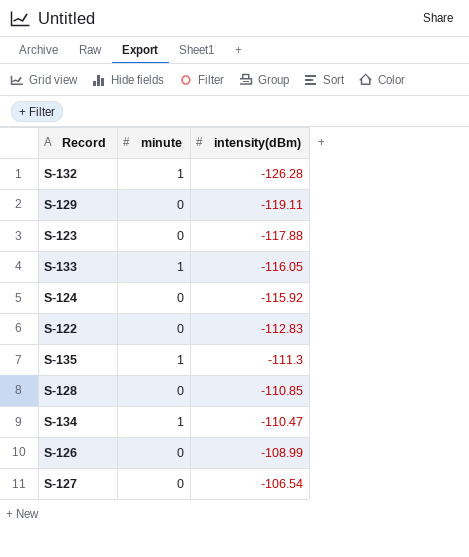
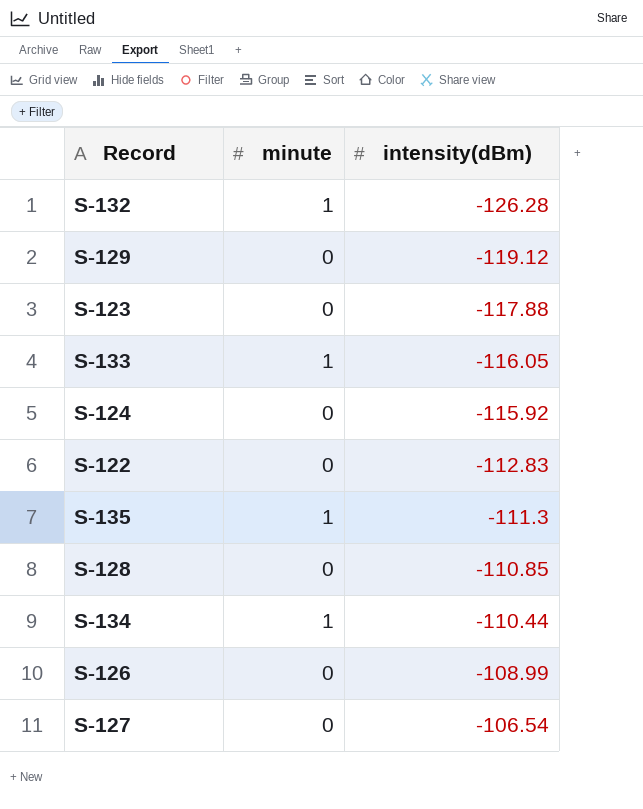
S-129 | intensity(dBm): -119.11 -> -119.12
S-134 | intensity(dBm): -110.47 -> -110.44

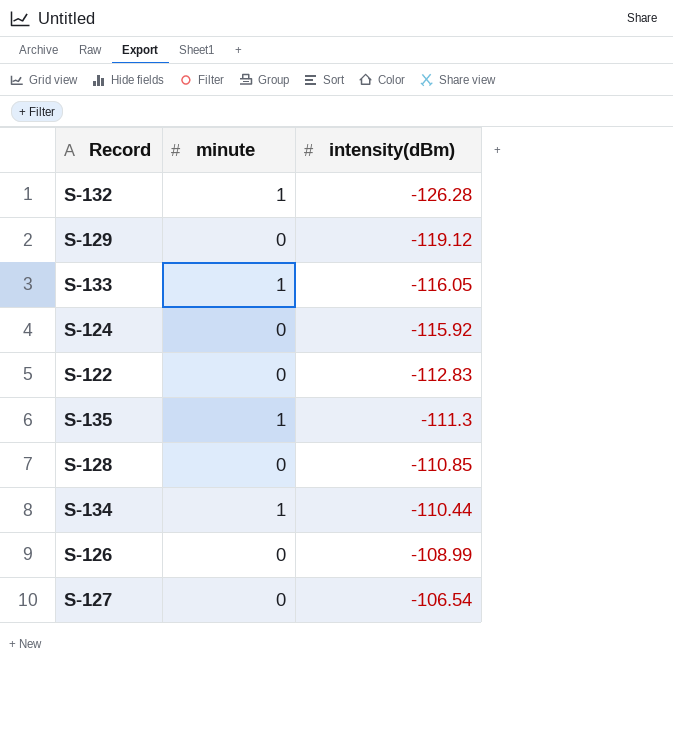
row S-123: 0 | -117.88 -> none

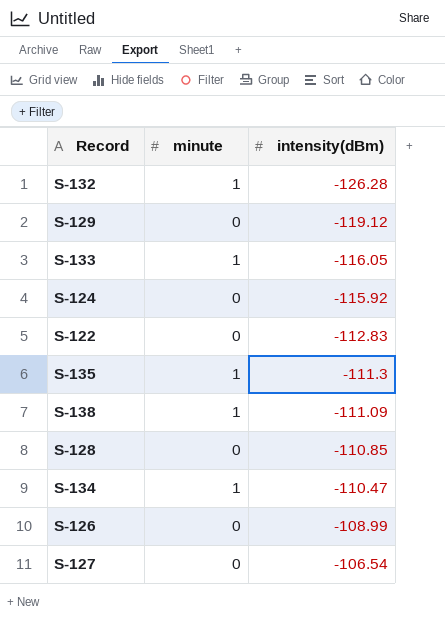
row S-138: none -> 1 | -111.09
S-134 | intensity(dBm): -110.44 -> -110.47

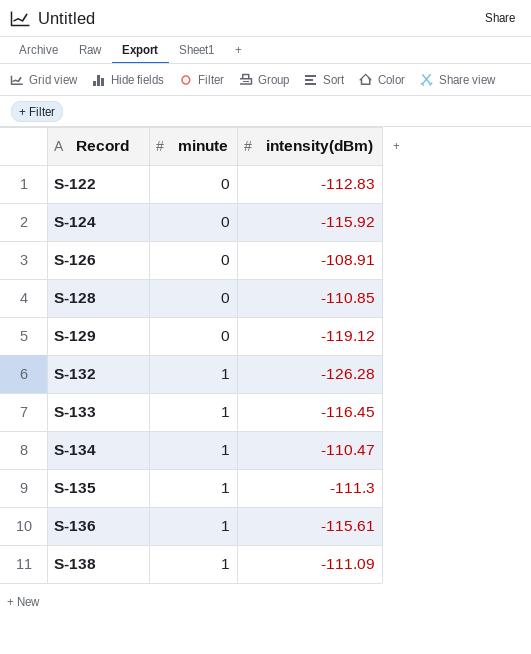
row order: intensity(dBm) ascending -> Record ascending
row S-127: 0 | -106.54 -> none
S-126 | intensity(dBm): -108.99 -> -108.91
S-133 | intensity(dBm): -116.05 -> -116.45
row S-136: none -> 1 | -115.61

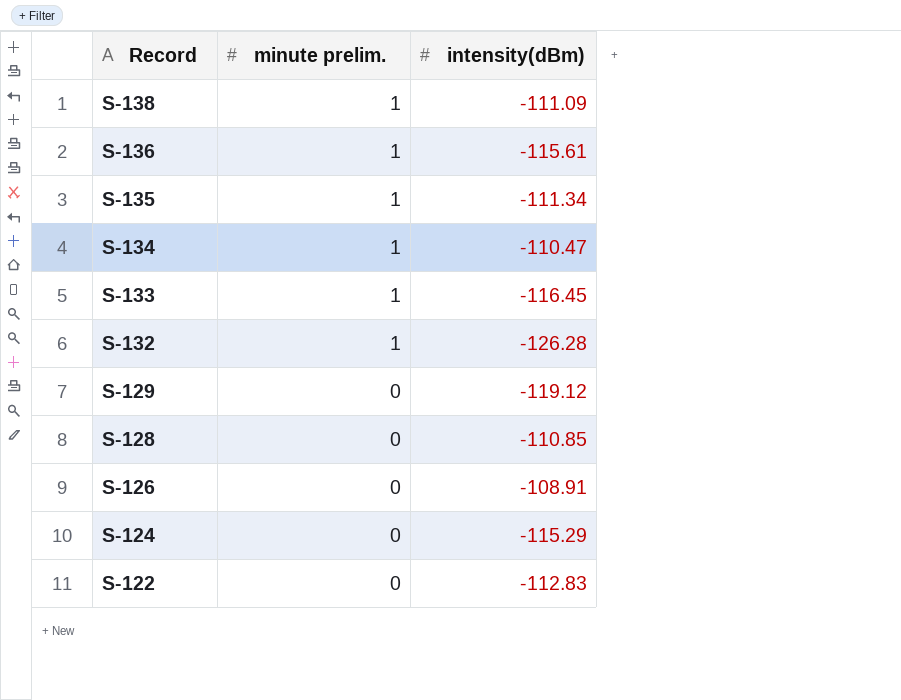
row order: Record ascending -> Record descending
column name: minute -> minute prelim.
S-135 | intensity(dBm): -111.3 -> -111.34
S-124 | intensity(dBm): -115.92 -> -115.29

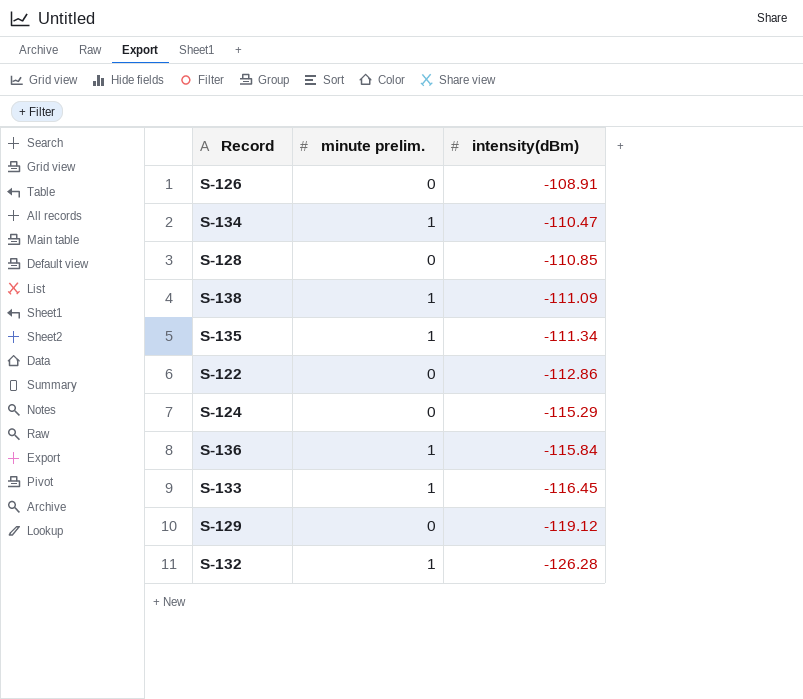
row order: Record descending -> intensity(dBm) descending
S-122 | intensity(dBm): -112.83 -> -112.86
S-136 | intensity(dBm): -115.61 -> -115.84

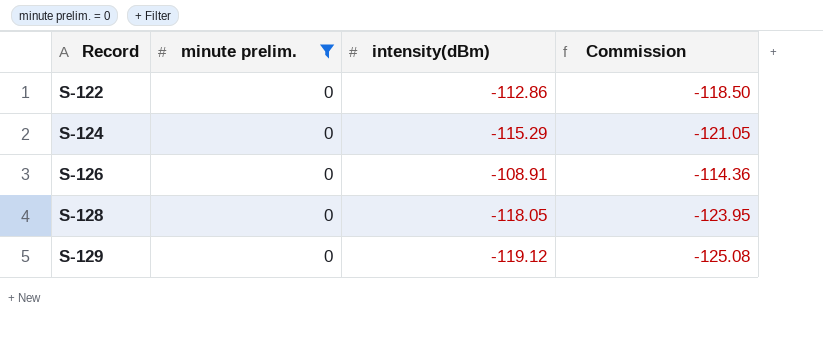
filter: none -> minute prelim. = 0
row order: intensity(dBm) descending -> Record ascending
column Commission | formula: none -> [intensity(dBm)] * 1.05
S-128 | intensity(dBm): -110.85 -> -118.05

